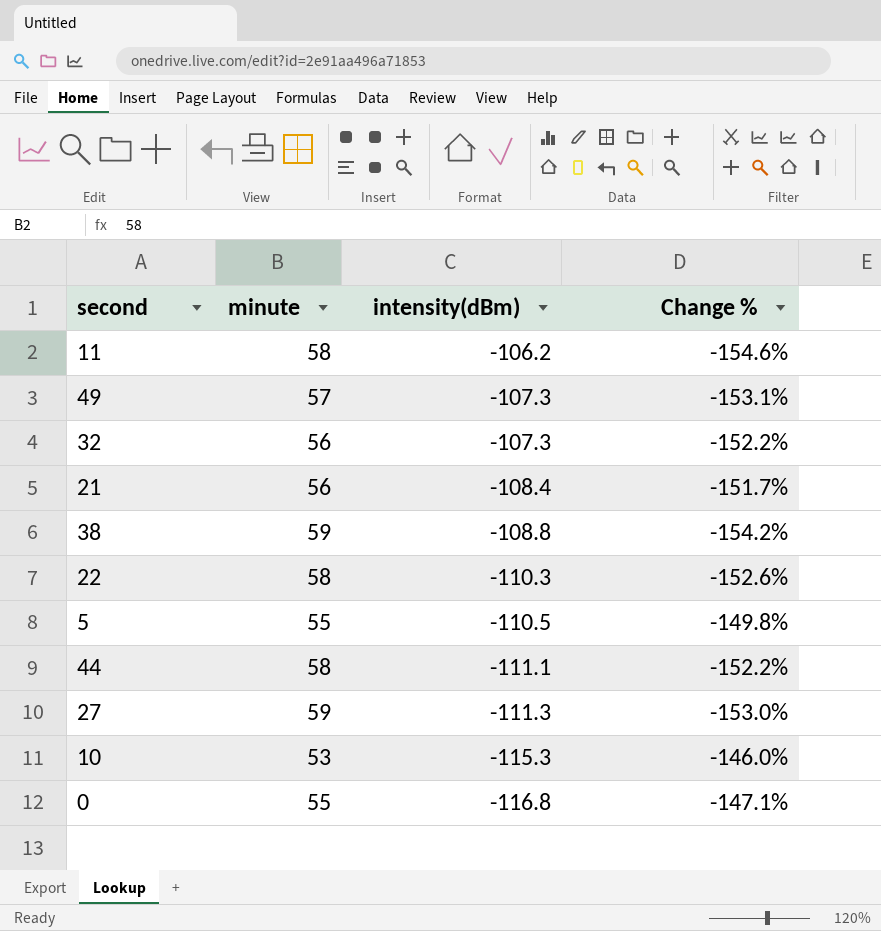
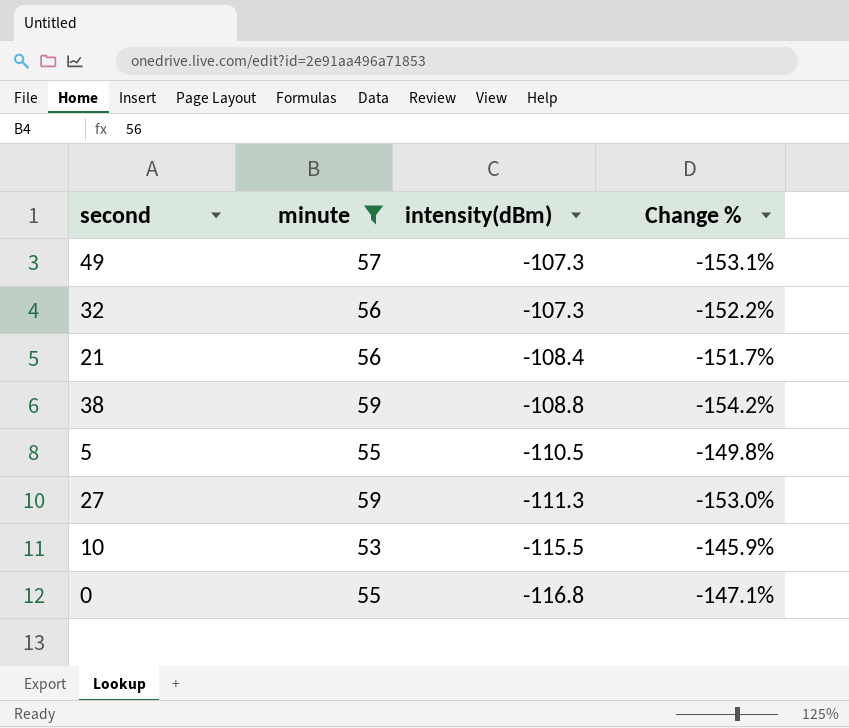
filter: none -> minute != 58
10 | intensity(dBm): -115.3 -> -115.5
10 | Change %: -146.0% -> -145.9%

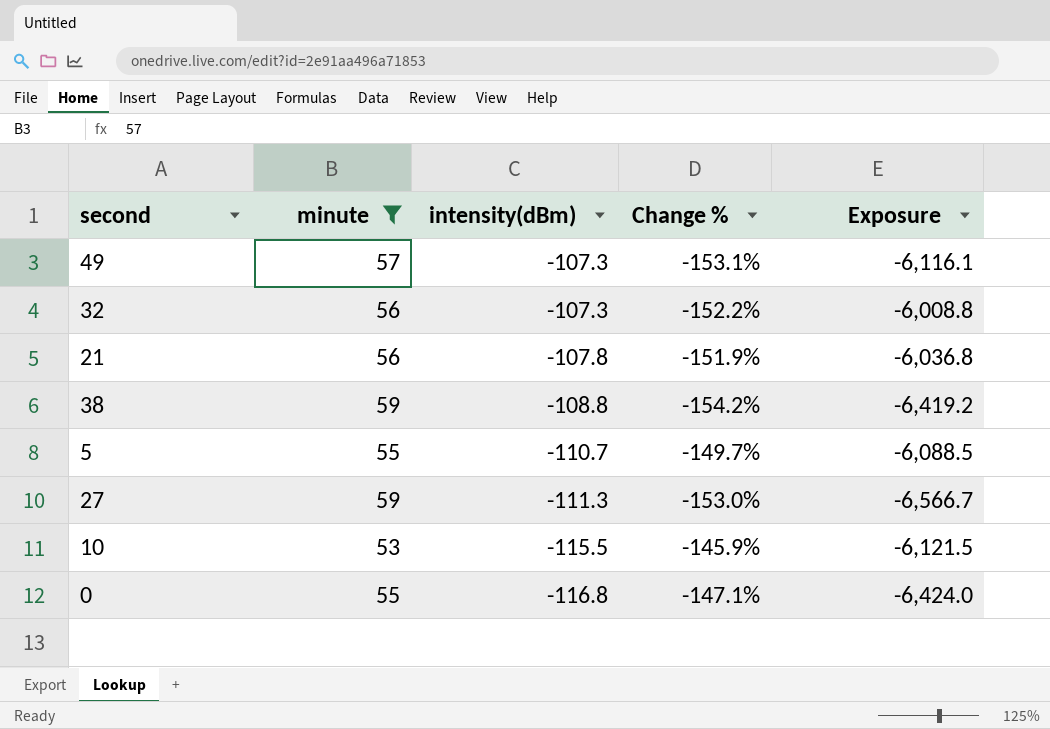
column Exposure | formula: none -> [minute] * [intensity(dBm)]
21 | intensity(dBm): -108.4 -> -107.8
21 | Change %: -151.7% -> -151.9%
5 | intensity(dBm): -110.5 -> -110.7
5 | Change %: -149.8% -> -149.7%

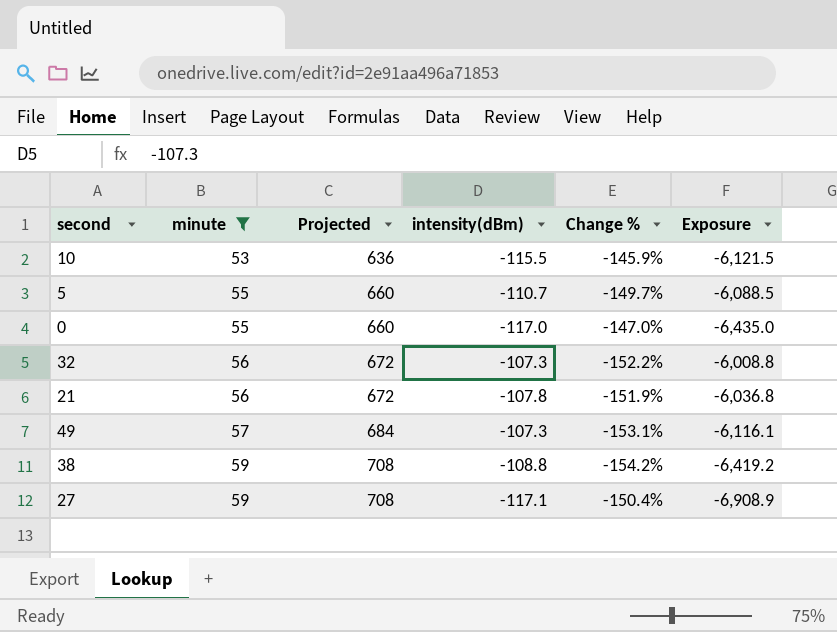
row order: intensity(dBm) descending -> minute ascending
column Projected | formula: none -> [minute] * 12
0 | intensity(dBm): -116.8 -> -117.0
0 | Change %: -147.1% -> -147.0%
0 | Exposure: -6,424.0 -> -6,435.0
27 | intensity(dBm): -111.3 -> -117.1
27 | Change %: -153.0% -> -150.4%
27 | Exposure: -6,566.7 -> -6,908.9

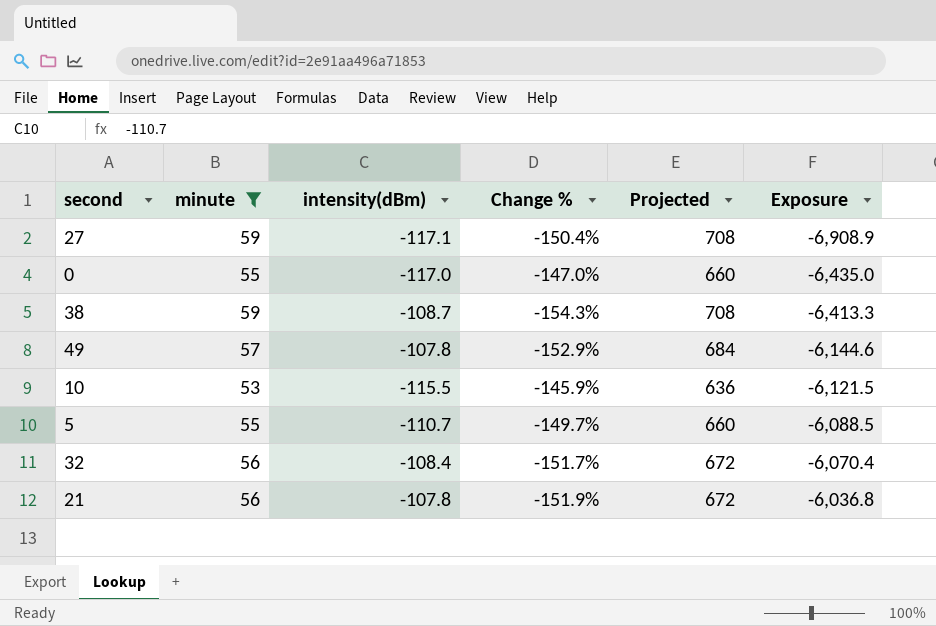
row order: minute ascending -> Exposure ascending
column Projected | position: 3 -> 5
38 | intensity(dBm): -108.8 -> -108.7
38 | Change %: -154.2% -> -154.3%
38 | Exposure: -6,419.2 -> -6,413.3
49 | intensity(dBm): -107.3 -> -107.8
49 | Change %: -153.1% -> -152.9%
49 | Exposure: -6,116.1 -> -6,144.6
32 | intensity(dBm): -107.3 -> -108.4
32 | Change %: -152.2% -> -151.7%
32 | Exposure: -6,008.8 -> -6,070.4

